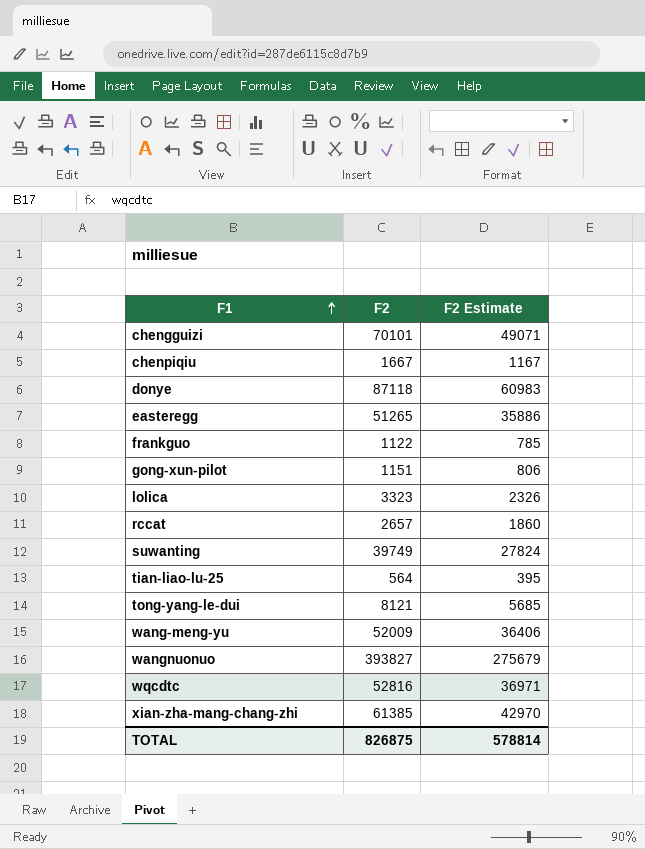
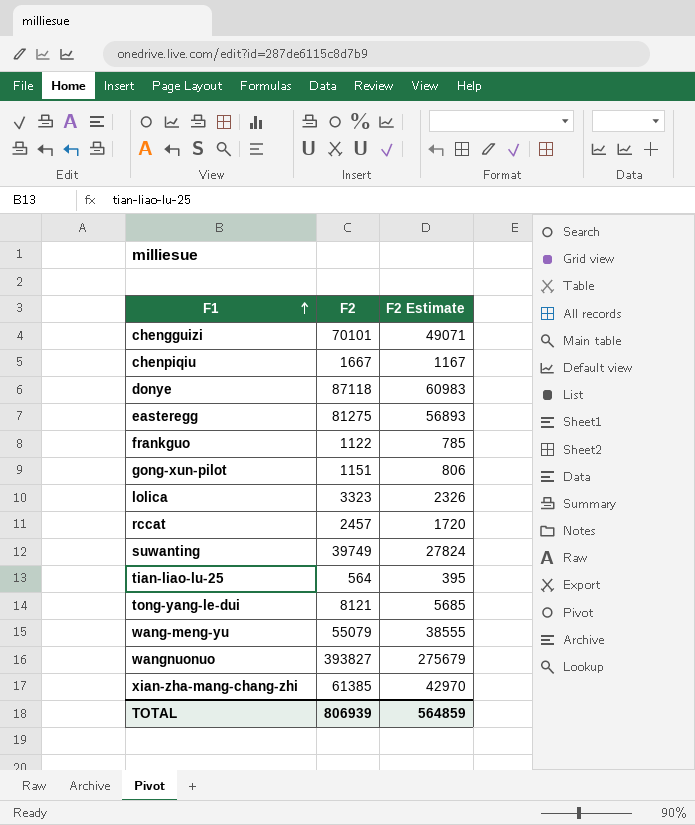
row wqcdtc: 52816 | 36971 -> none
easteregg | F2: 51265 -> 81275
easteregg | F2 Estimate: 35886 -> 56893
rccat | F2: 2657 -> 2457
rccat | F2 Estimate: 1860 -> 1720
wang-meng-yu | F2: 52009 -> 55079
wang-meng-yu | F2 Estimate: 36406 -> 38555
TOTAL | F2: 826875 -> 806939
TOTAL | F2 Estimate: 578814 -> 564859

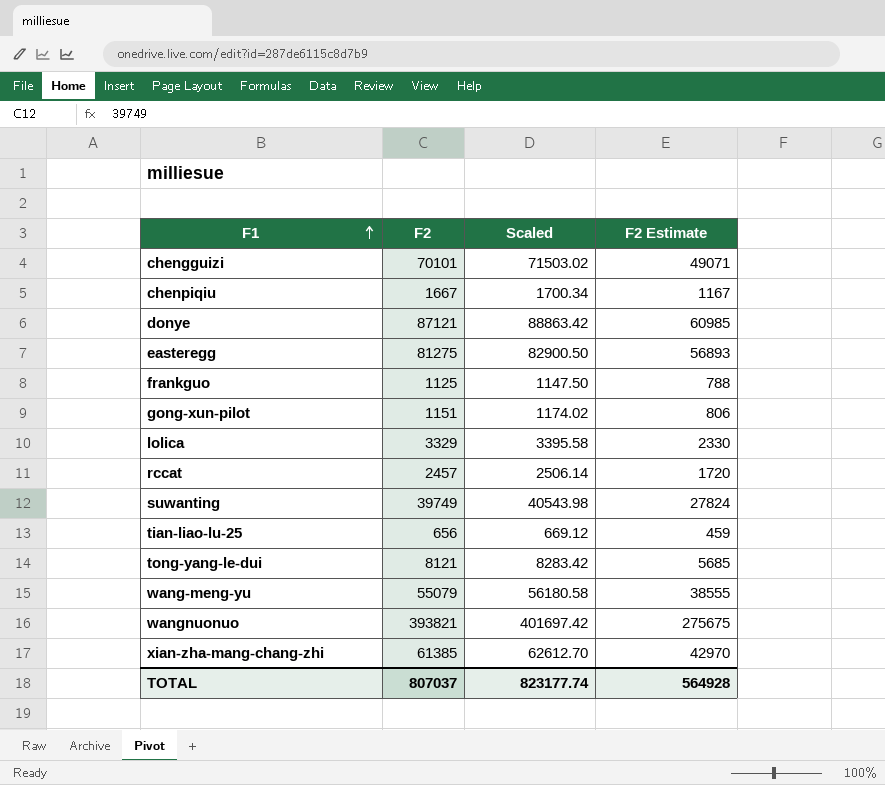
column Scaled | formula: none -> [F2] * 1.02
donye | F2: 87118 -> 87121
donye | F2 Estimate: 60983 -> 60985
frankguo | F2: 1122 -> 1125
frankguo | F2 Estimate: 785 -> 788
lolica | F2: 3323 -> 3329
lolica | F2 Estimate: 2326 -> 2330
tian-liao-lu-25 | F2: 564 -> 656
tian-liao-lu-25 | F2 Estimate: 395 -> 459
wangnuonuo | F2: 393827 -> 393821
wangnuonuo | F2 Estimate: 275679 -> 275675
TOTAL | F2: 806939 -> 807037
TOTAL | F2 Estimate: 564859 -> 564928

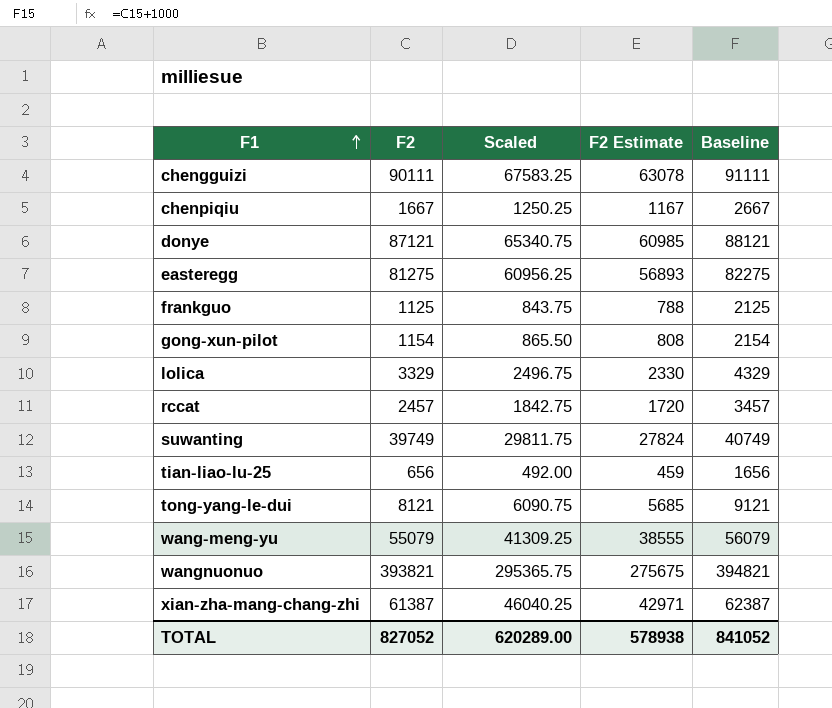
column Scaled | formula: [F2] * 1.02 -> [F2] * 0.75
column Baseline | formula: none -> [F2] + 1000
chengguizi | F2: 70101 -> 90111
chengguizi | F2 Estimate: 49071 -> 63078
gong-xun-pilot | F2: 1151 -> 1154
gong-xun-pilot | F2 Estimate: 806 -> 808
xian-zha-mang-chang-zhi | F2: 61385 -> 61387
xian-zha-mang-chang-zhi | F2 Estimate: 42970 -> 42971
TOTAL | F2: 807037 -> 827052
TOTAL | Scaled: 823177.74 -> 620289.00
TOTAL | F2 Estimate: 564928 -> 578938

